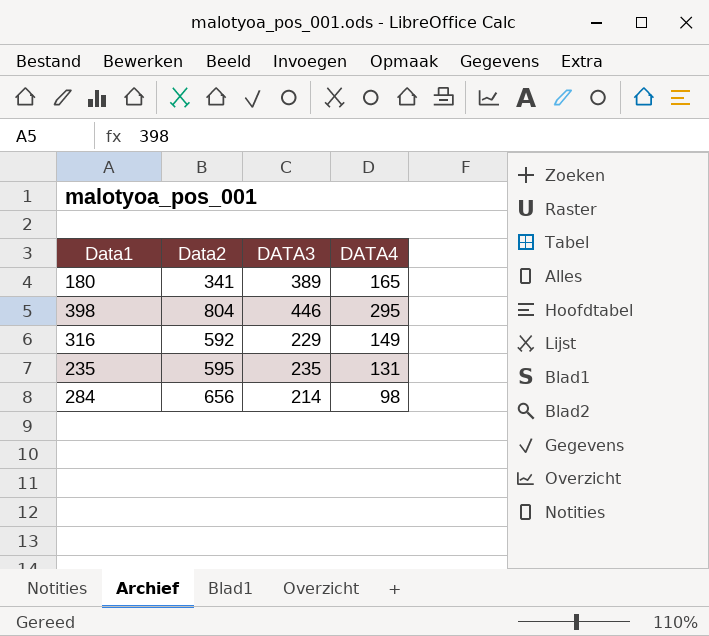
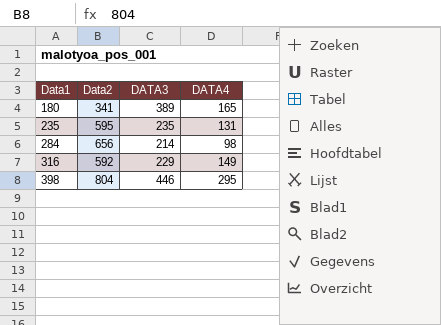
row order: none -> Data1 ascending

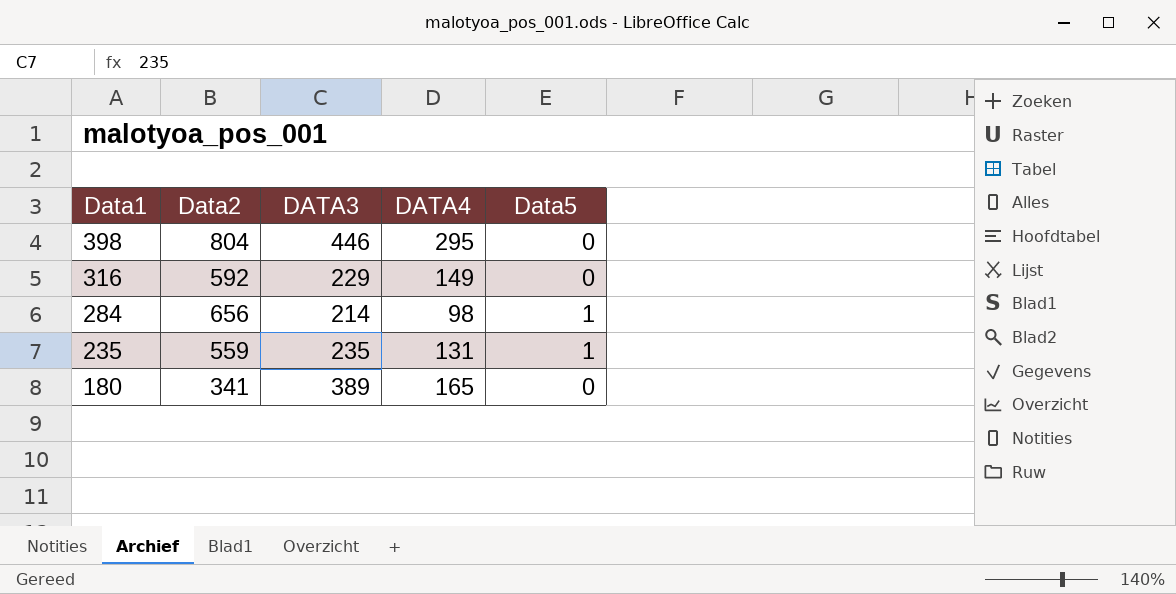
row order: Data1 ascending -> Data1 descending
column Data5 | position: none -> 5
235 | Data2: 595 -> 559

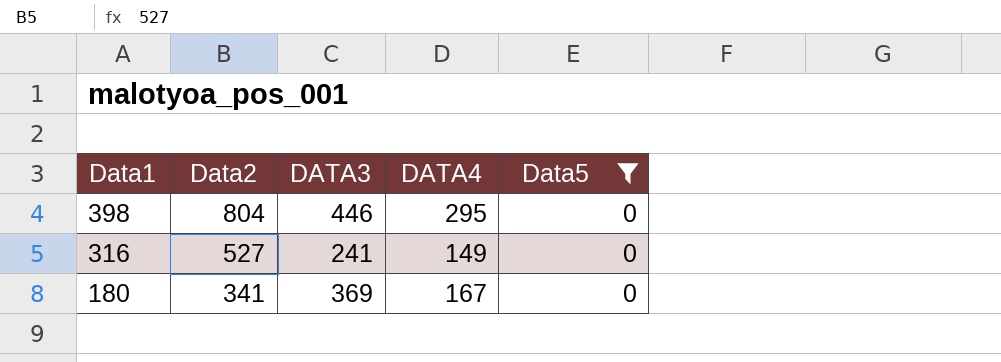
filter: none -> Data5 = 0
316 | Data2: 592 -> 527
316 | DATA3: 229 -> 241
180 | DATA3: 389 -> 369
180 | DATA4: 165 -> 167

